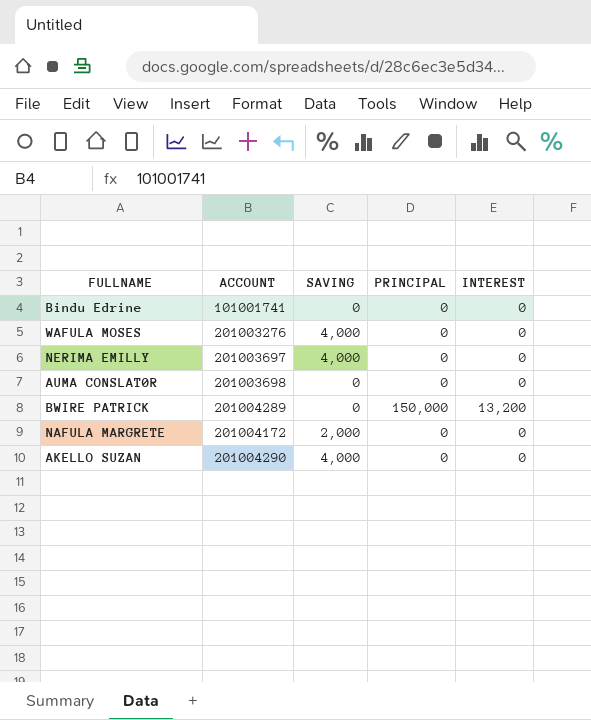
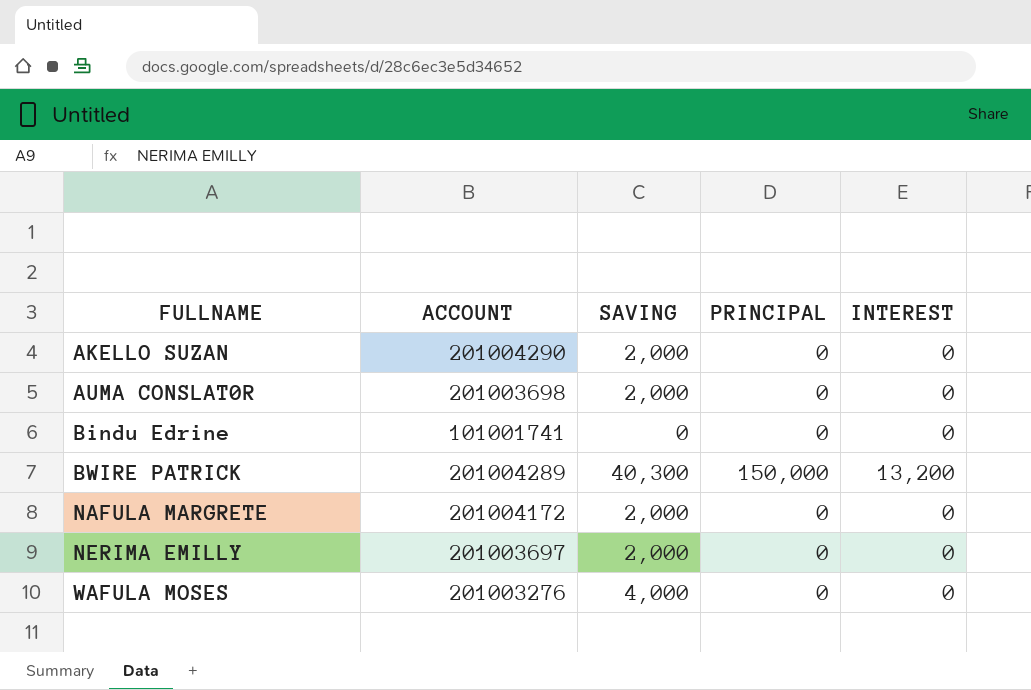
row order: none -> FULLNAME ascending
AKELLO SUZAN | SAVING: 4,000 -> 2,000
AUMA CONSLAT0R | SAVING: 0 -> 2,000
BWIRE PATRICK | SAVING: 0 -> 40,300
NERIMA EMILLY | SAVING: 4,000 -> 2,000

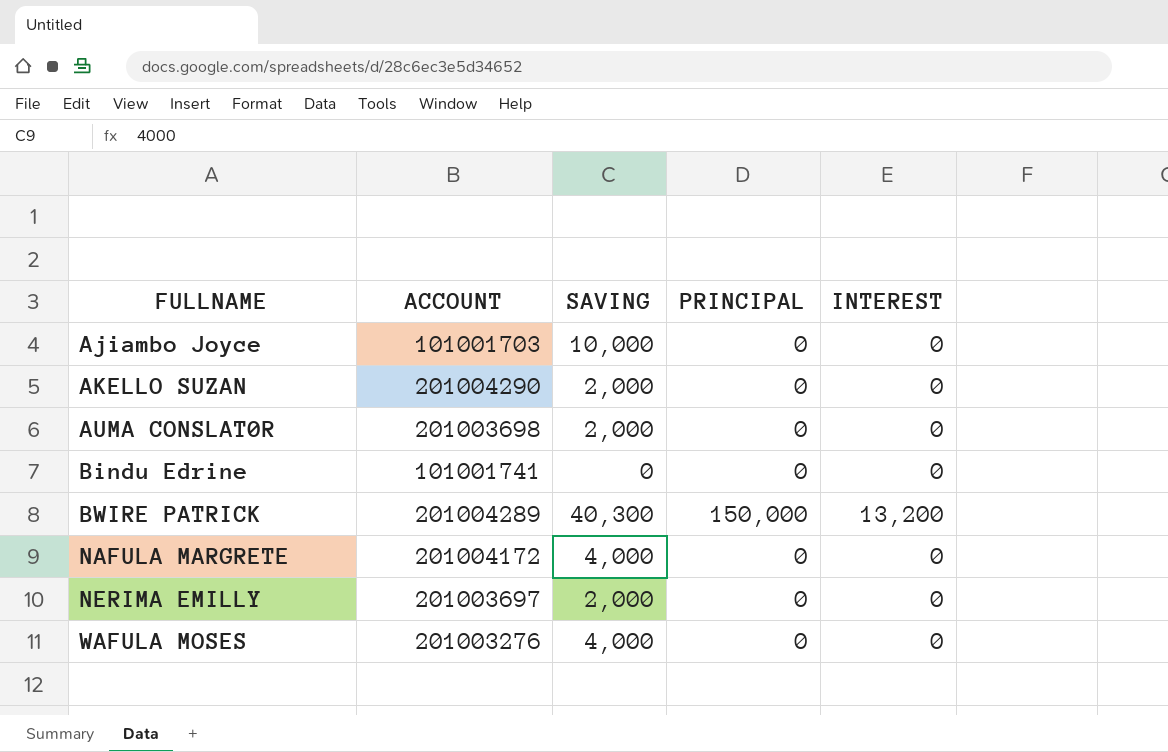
row Ajiambo Joyce: none -> 101001703 | 10,000 | 0 | 0
NAFULA MARGRETE | SAVING: 2,000 -> 4,000

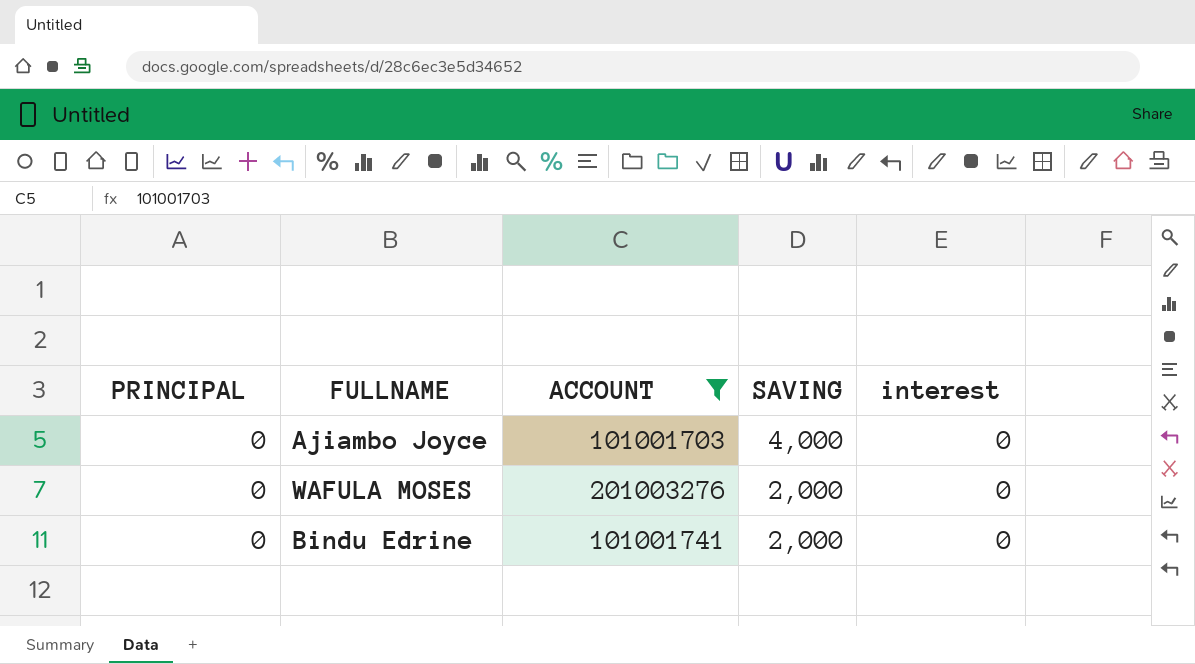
filter: none -> ACCOUNT <= 201003276
row order: FULLNAME ascending -> SAVING descending
column PRINCIPAL | position: 4 -> 1
column name: INTEREST -> interest
Ajiambo Joyce | SAVING: 10,000 -> 4,000
WAFULA MOSES | SAVING: 4,000 -> 2,000
Bindu Edrine | SAVING: 0 -> 2,000

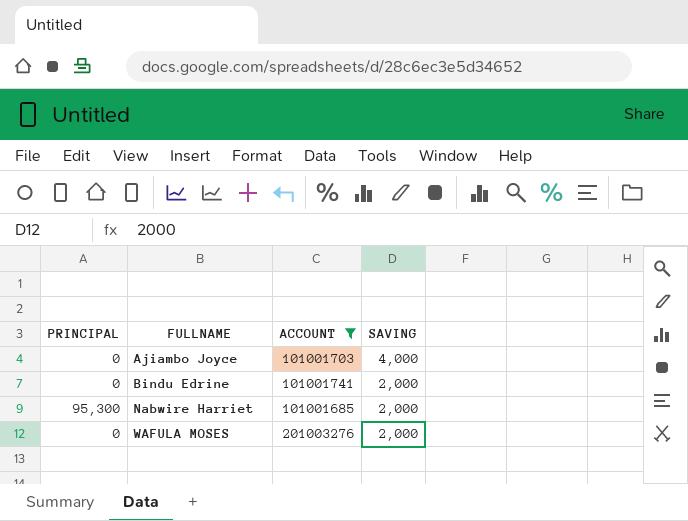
row order: SAVING descending -> FULLNAME ascending
column interest | position: 5 -> none
row Nabwire Harriet: none -> 95,300 | 101001685 | 2,000

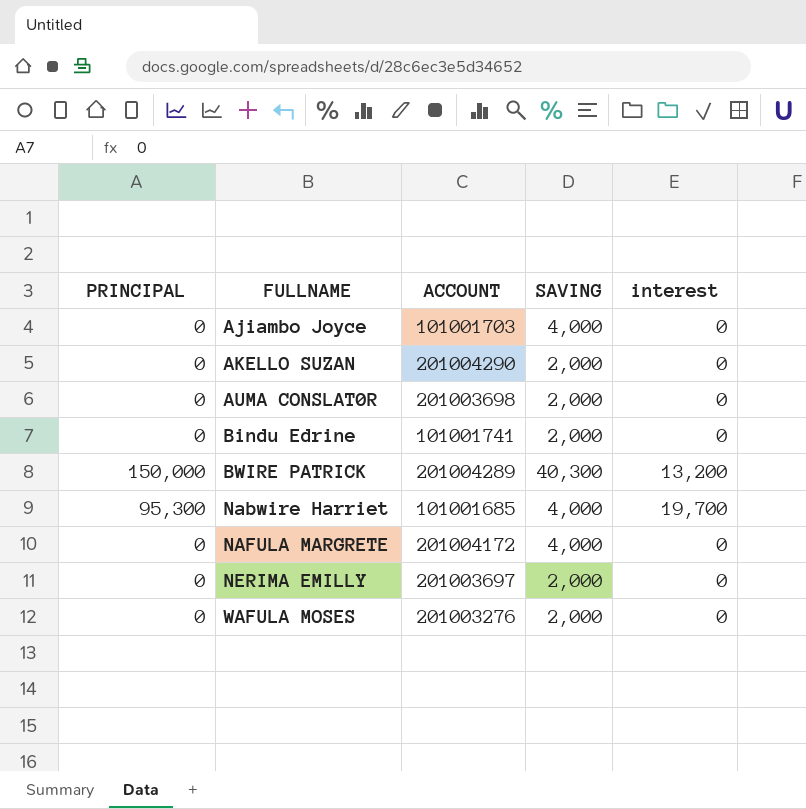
filter: ACCOUNT <= 201003276 -> none
column interest | position: none -> 5
Nabwire Harriet | SAVING: 2,000 -> 4,000

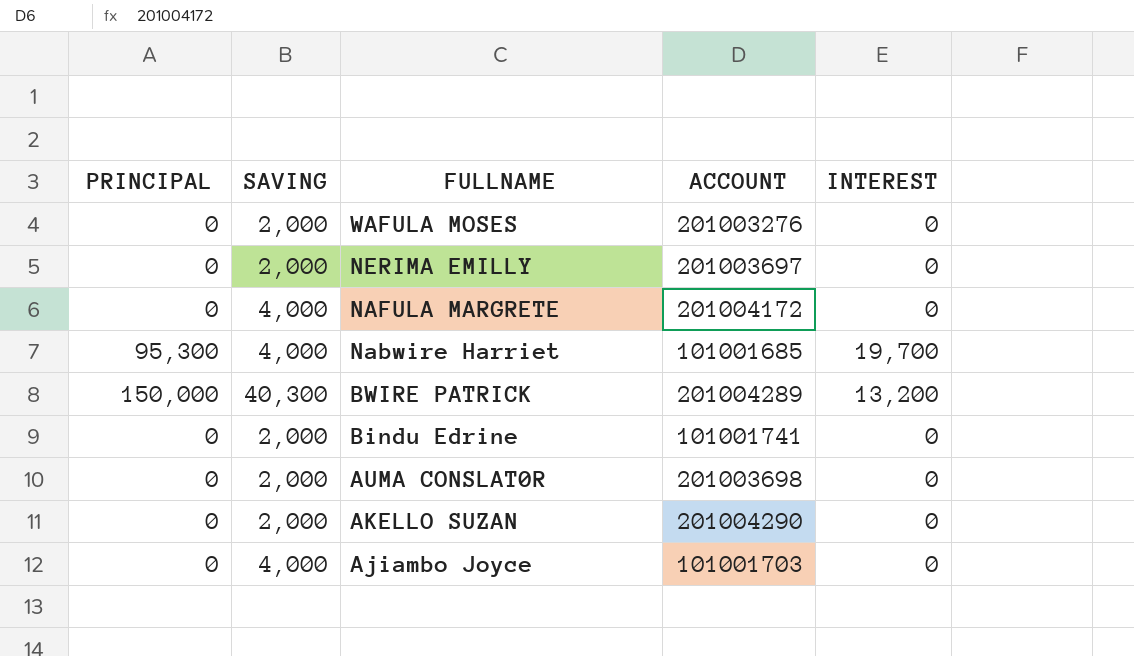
row order: FULLNAME ascending -> FULLNAME descending
column SAVING | position: 4 -> 2
column name: interest -> INTEREST

